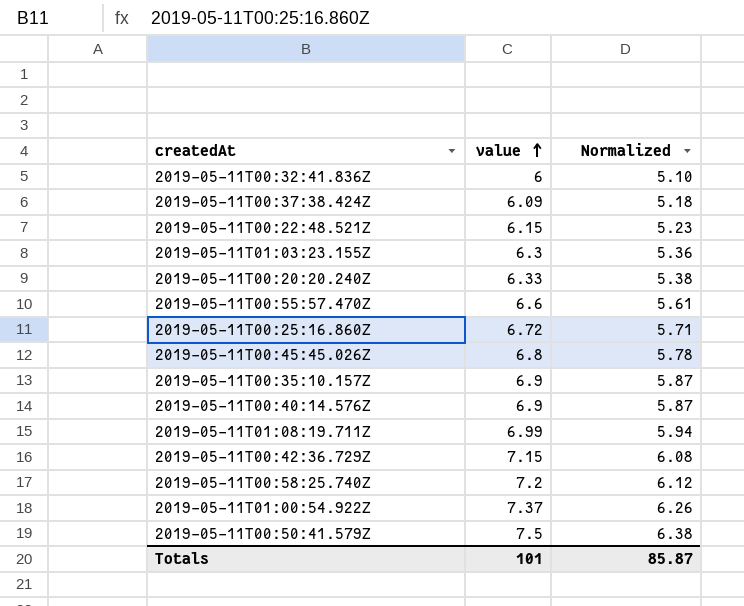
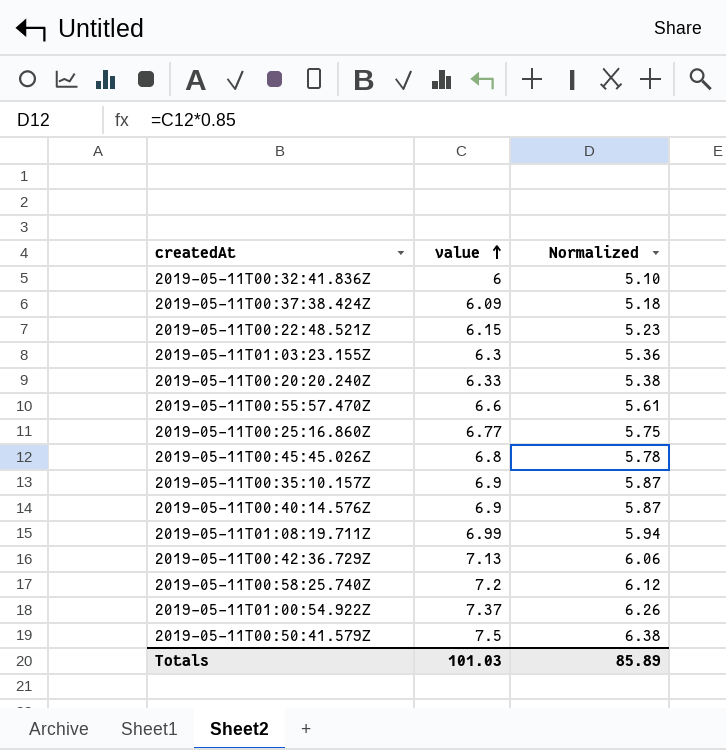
2019-05-11T00:25:16.860Z | value: 6.72 -> 6.77
2019-05-11T00:25:16.860Z | Normalized: 5.71 -> 5.75
2019-05-11T00:42:36.729Z | value: 7.15 -> 7.13
2019-05-11T00:42:36.729Z | Normalized: 6.08 -> 6.06
Totals | value: 101 -> 101.03
Totals | Normalized: 85.87 -> 85.89

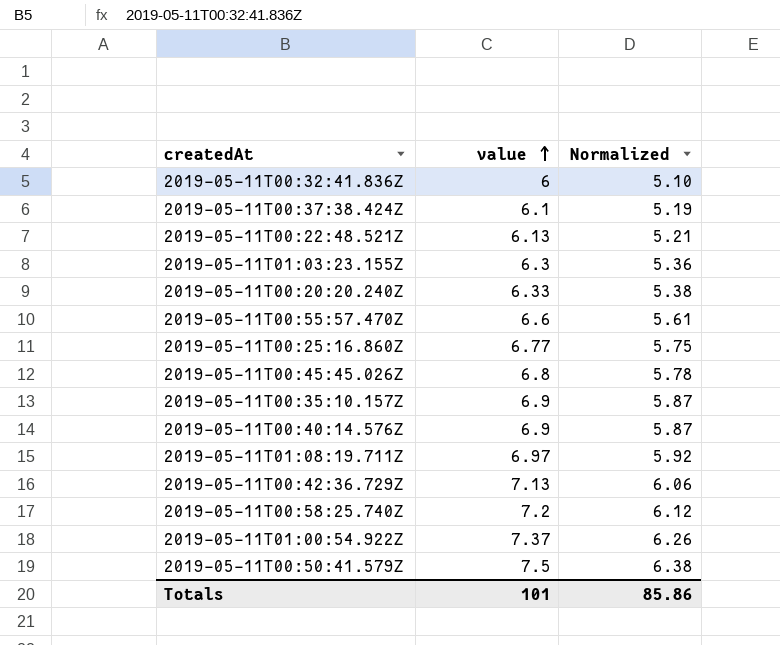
2019-05-11T00:37:38.424Z | value: 6.09 -> 6.1
2019-05-11T00:37:38.424Z | Normalized: 5.18 -> 5.19
2019-05-11T00:22:48.521Z | value: 6.15 -> 6.13
2019-05-11T00:22:48.521Z | Normalized: 5.23 -> 5.21
2019-05-11T01:08:19.711Z | value: 6.99 -> 6.97
2019-05-11T01:08:19.711Z | Normalized: 5.94 -> 5.92
Totals | value: 101.03 -> 101
Totals | Normalized: 85.89 -> 85.86

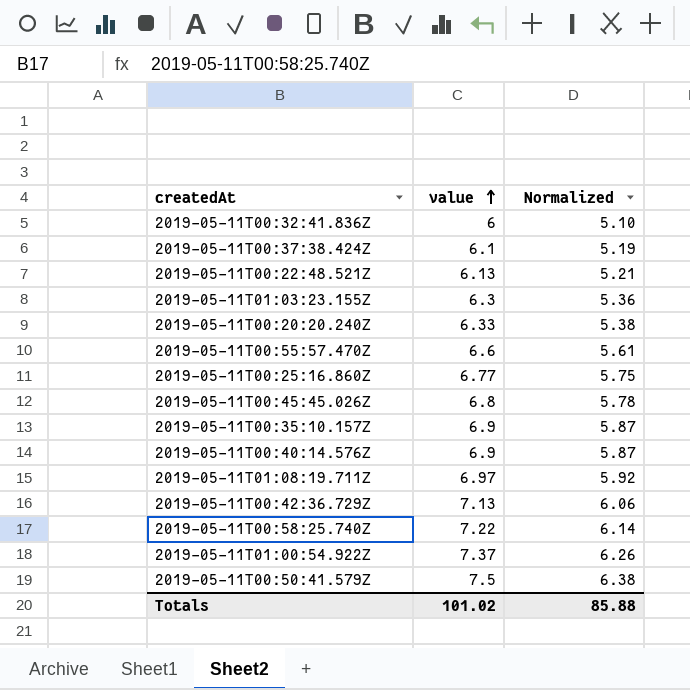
2019-05-11T00:58:25.740Z | value: 7.2 -> 7.22
2019-05-11T00:58:25.740Z | Normalized: 6.12 -> 6.14
Totals | value: 101 -> 101.02
Totals | Normalized: 85.86 -> 85.88

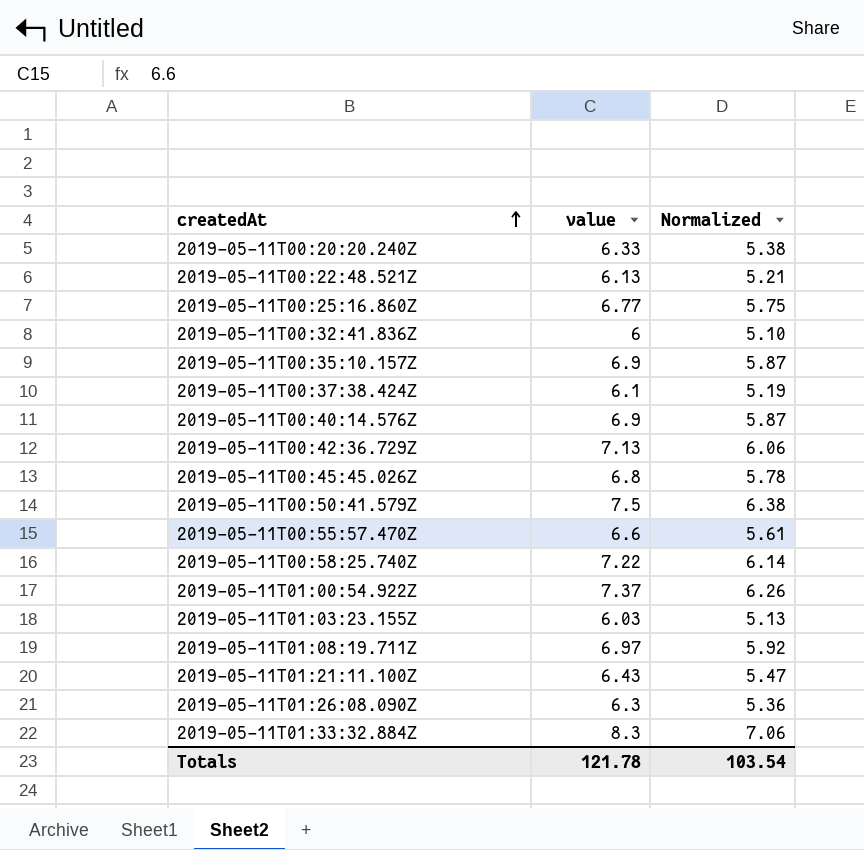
row order: value ascending -> createdAt ascending
2019-05-11T01:03:23.155Z | value: 6.3 -> 6.03
2019-05-11T01:03:23.155Z | Normalized: 5.36 -> 5.13
row 2019-05-11T01:21:11.100Z: none -> 6.43 | 5.47
row 2019-05-11T01:26:08.090Z: none -> 6.3 | 5.36
row 2019-05-11T01:33:32.884Z: none -> 8.3 | 7.06
Totals | value: 101.02 -> 121.78
Totals | Normalized: 85.88 -> 103.54

